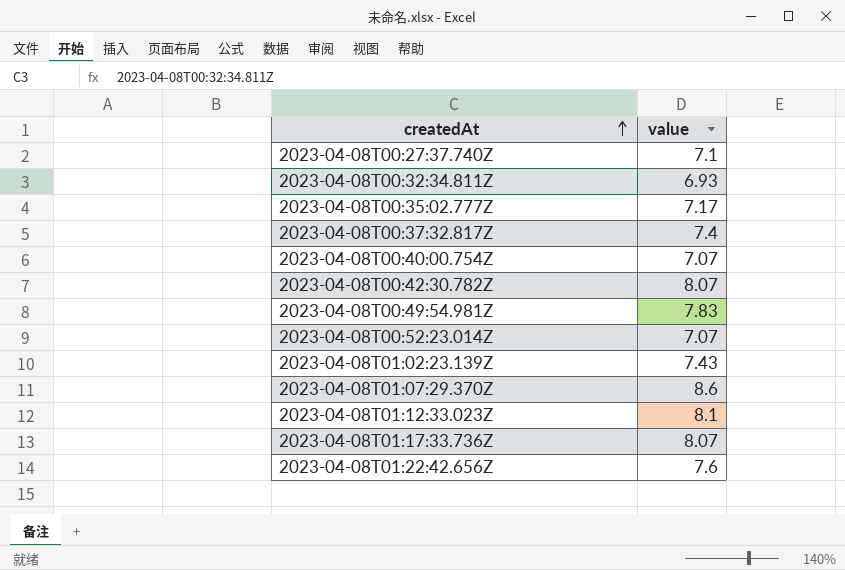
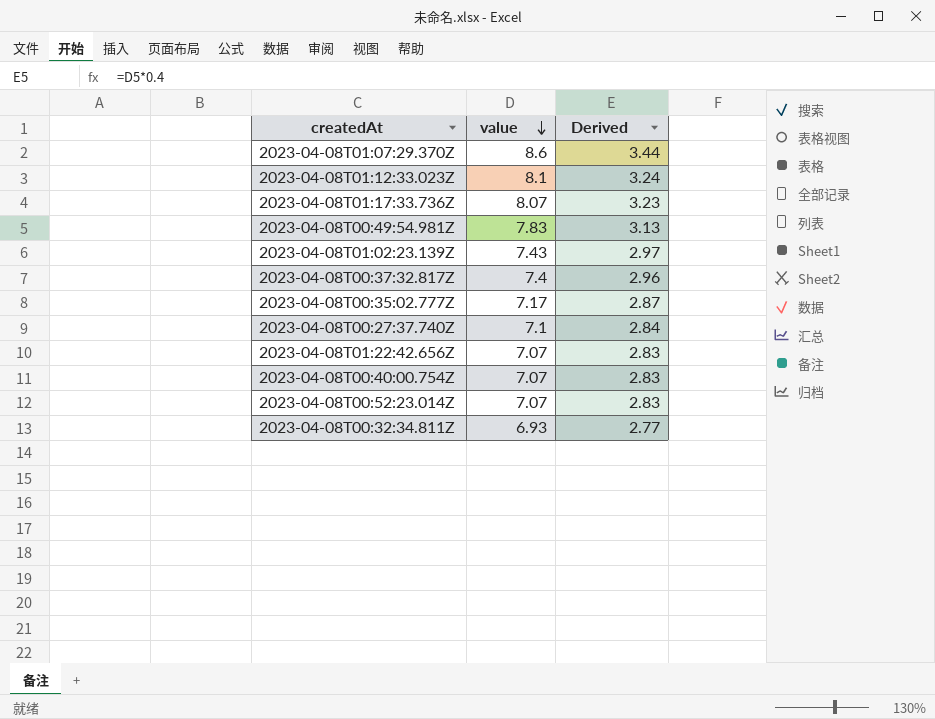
row order: createdAt ascending -> value descending
column Derived | formula: none -> [value] * 0.4
row 2023-04-08T00:42:30.782Z: 8.07 -> none
2023-04-08T01:22:42.656Z | value: 7.6 -> 7.07

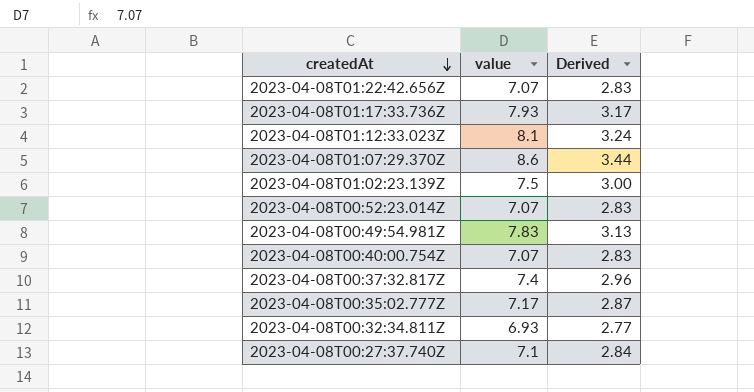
row order: value descending -> createdAt descending
2023-04-08T01:17:33.736Z | value: 8.07 -> 7.93
2023-04-08T01:17:33.736Z | Derived: 3.23 -> 3.17
2023-04-08T01:02:23.139Z | value: 7.43 -> 7.5
2023-04-08T01:02:23.139Z | Derived: 2.97 -> 3.00

